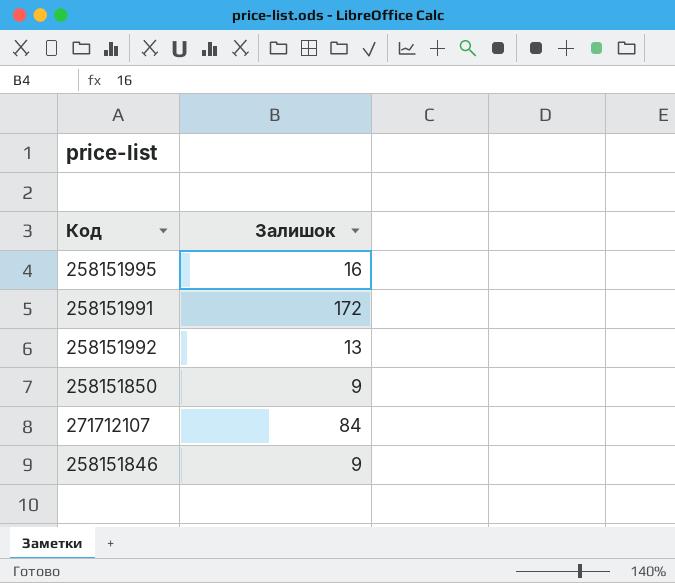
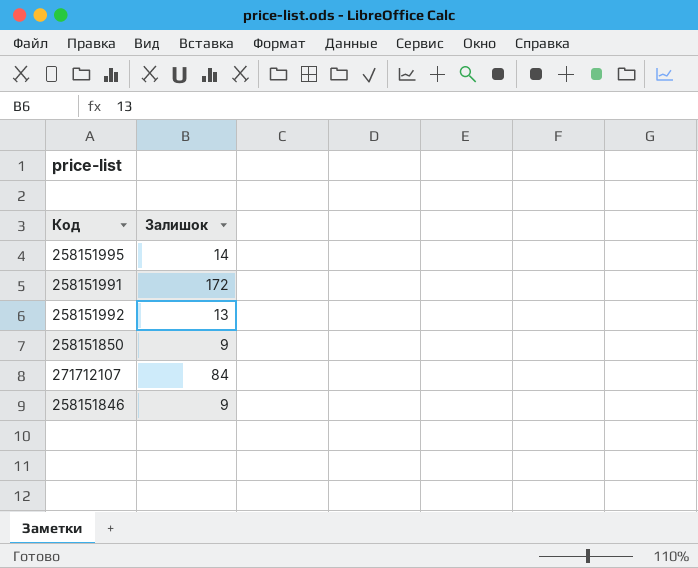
258151995 | Залишок: 16 -> 14

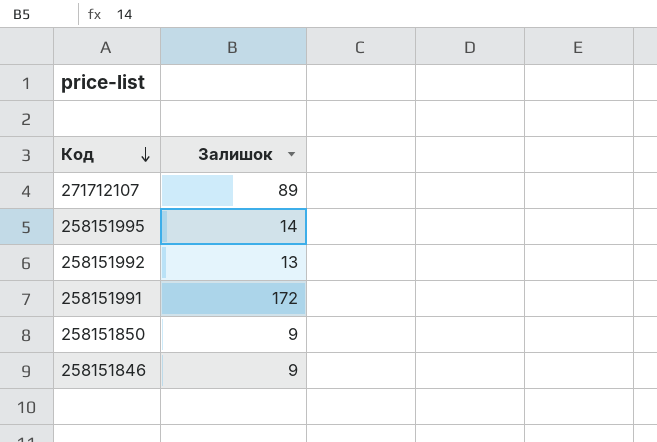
row order: none -> Код descending
271712107 | Залишок: 84 -> 89

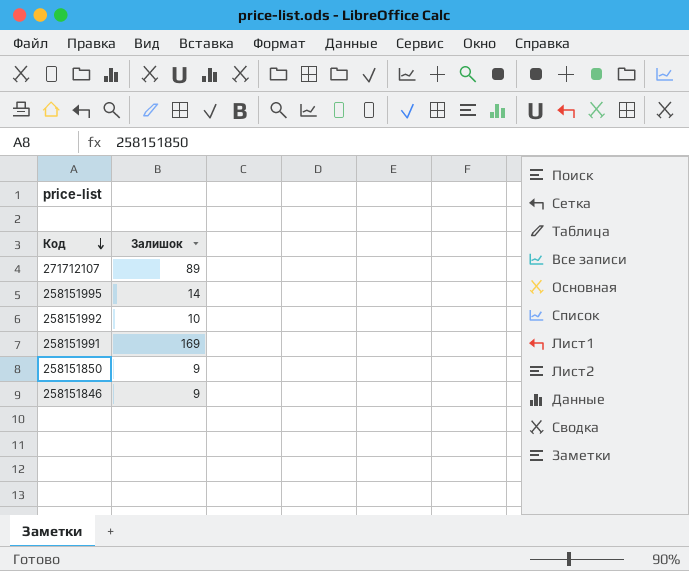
258151992 | Залишок: 13 -> 10
258151991 | Залишок: 172 -> 169

